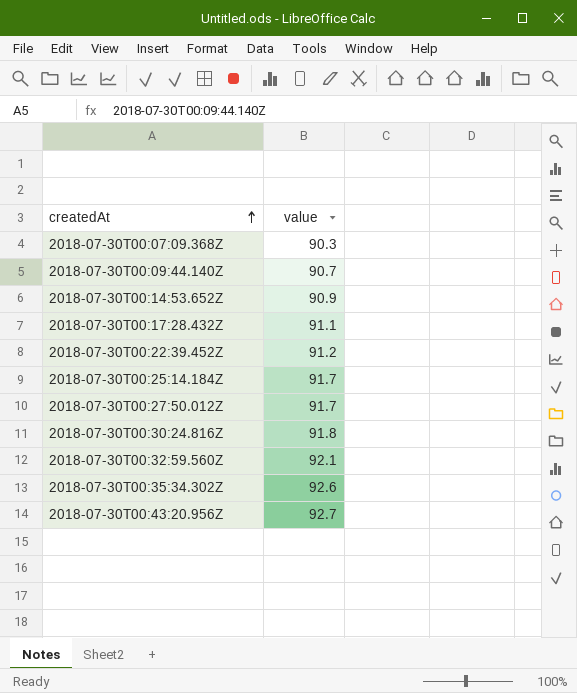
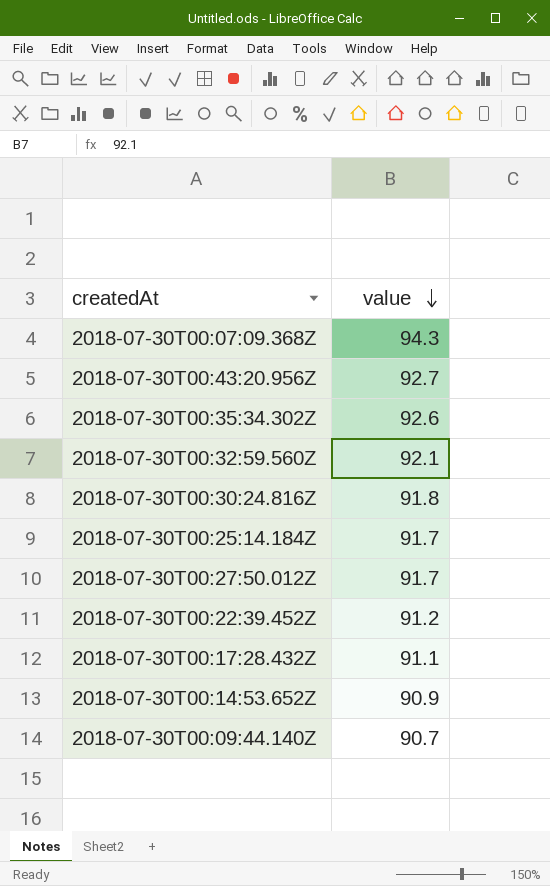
row order: createdAt ascending -> value descending
2018-07-30T00:07:09.368Z | value: 90.3 -> 94.3

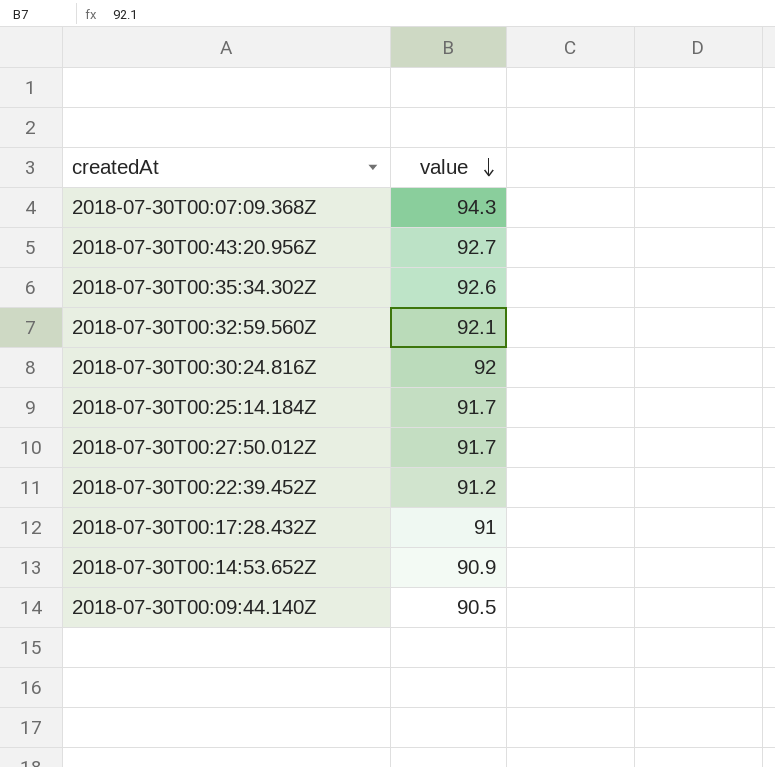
2018-07-30T00:30:24.816Z | value: 91.8 -> 92
2018-07-30T00:17:28.432Z | value: 91.1 -> 91
2018-07-30T00:09:44.140Z | value: 90.7 -> 90.5

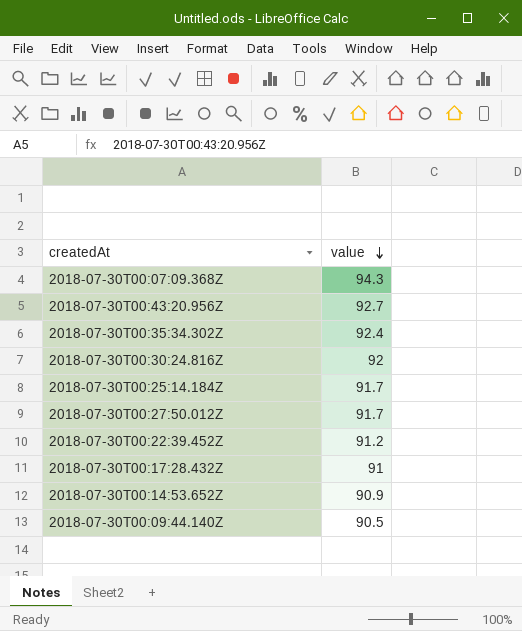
row 2018-07-30T00:32:59.560Z: 92.1 -> none
2018-07-30T00:35:34.302Z | value: 92.6 -> 92.4

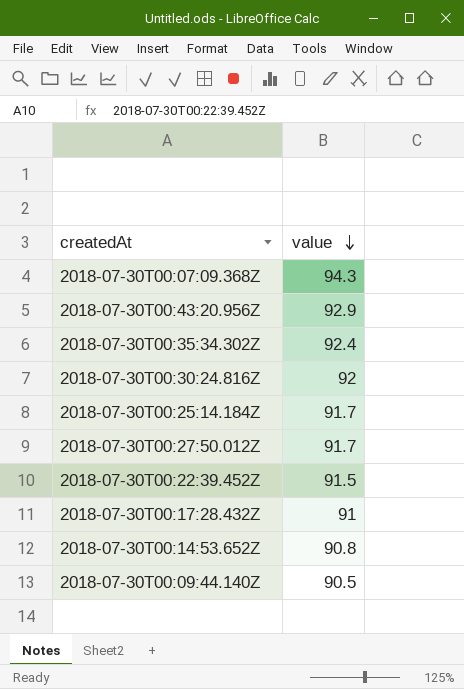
2018-07-30T00:43:20.956Z | value: 92.7 -> 92.9
2018-07-30T00:22:39.452Z | value: 91.2 -> 91.5
2018-07-30T00:14:53.652Z | value: 90.9 -> 90.8

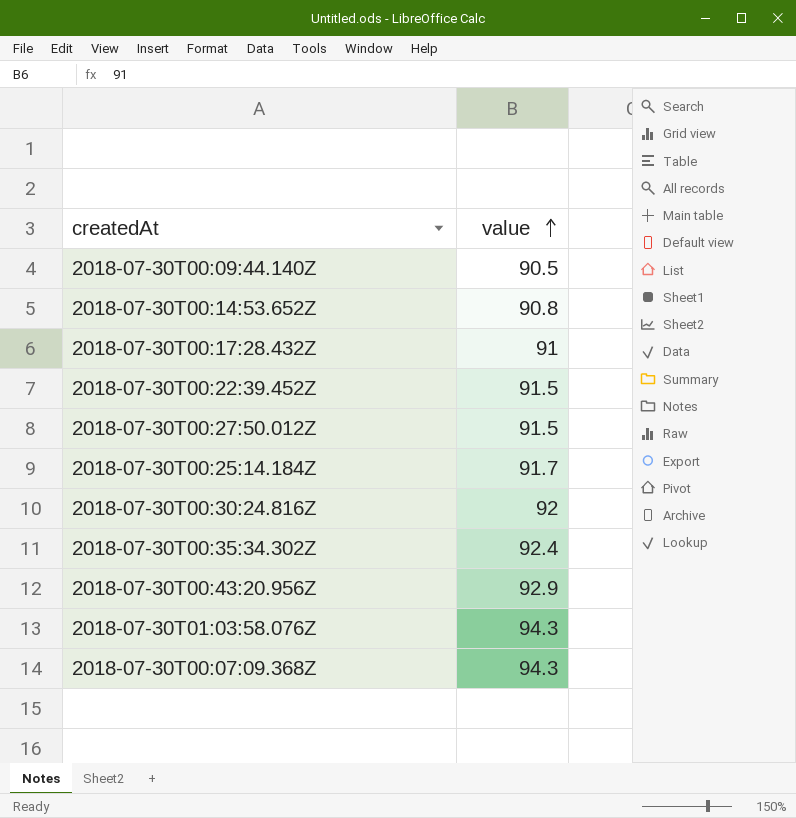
row order: value descending -> value ascending
2018-07-30T00:27:50.012Z | value: 91.7 -> 91.5
row 2018-07-30T01:03:58.076Z: none -> 94.3

